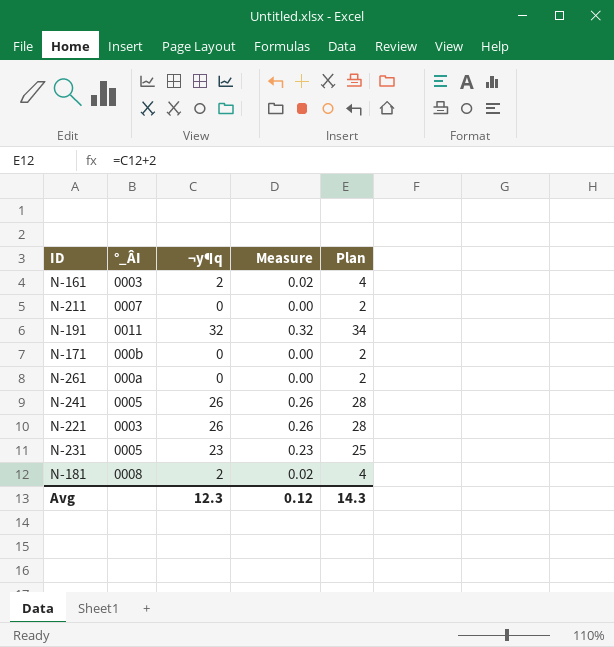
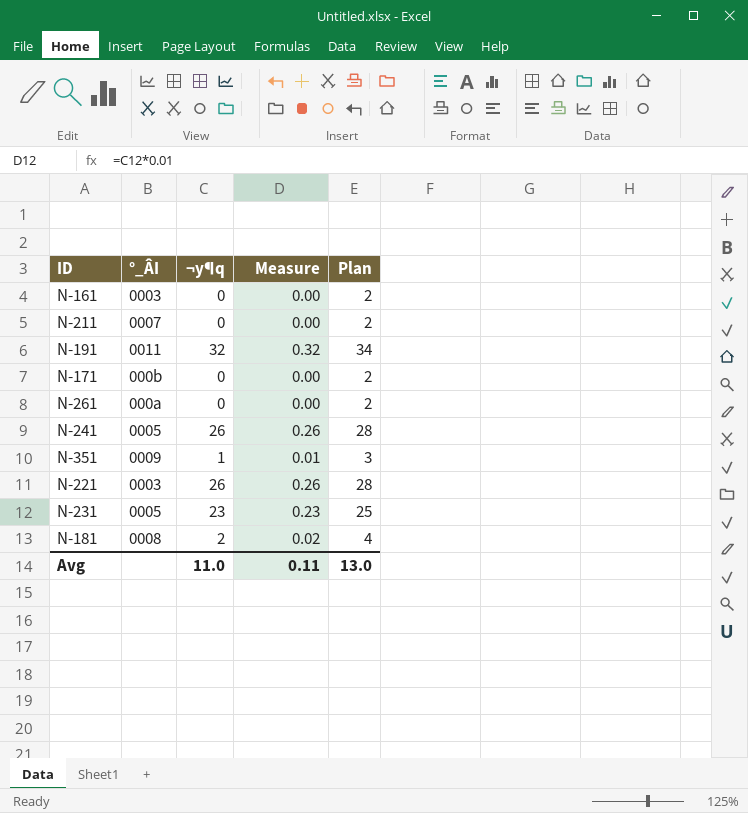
N-161 | ¬y¶q: 2 -> 0
N-161 | Measure: 0.02 -> 0.00
N-161 | Plan: 4 -> 2
row N-351: none -> 0009 | 1 | 0.01 | 3
Avg | ¬y¶q: 12.3 -> 11.0
Avg | Measure: 0.12 -> 0.11
Avg | Plan: 14.3 -> 13.0

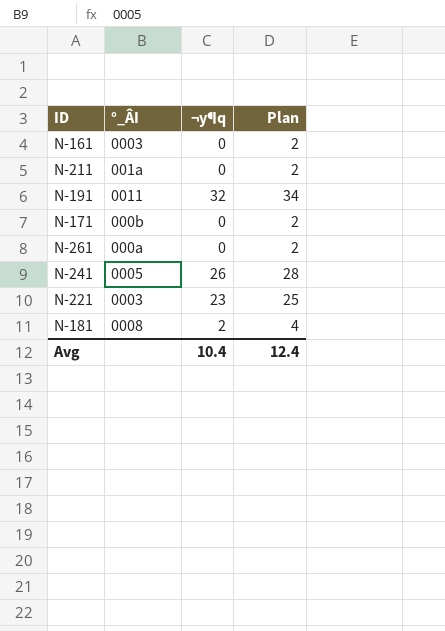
column Measure | formula: [¬y¶q] * 0.01 -> none
row N-351: 0009 | 1 | 0.01 | 3 -> none
row N-231: 0005 | 23 | 0.23 | 25 -> none
N-211 | °_ÂI: 0007 -> 001a
N-221 | ¬y¶q: 26 -> 23
N-221 | Plan: 28 -> 25
Avg | ¬y¶q: 11.0 -> 10.4
Avg | Plan: 13.0 -> 12.4

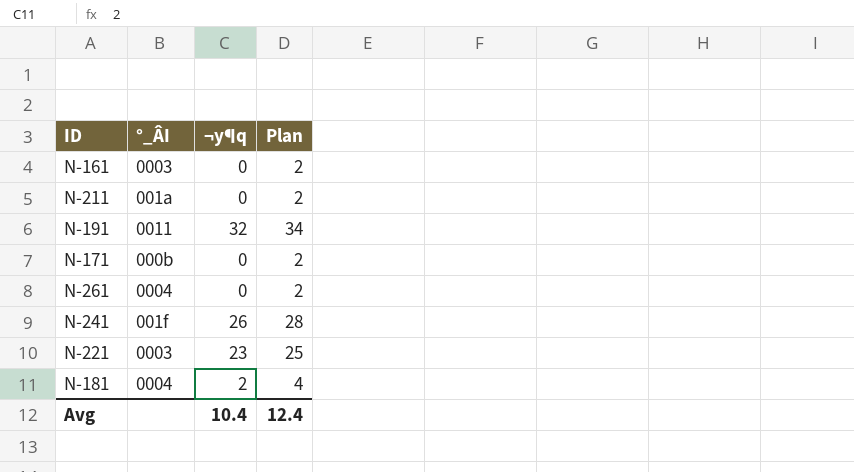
N-261 | °_ÂI: 000a -> 0004
N-241 | °_ÂI: 0005 -> 001f
N-181 | °_ÂI: 0008 -> 0004

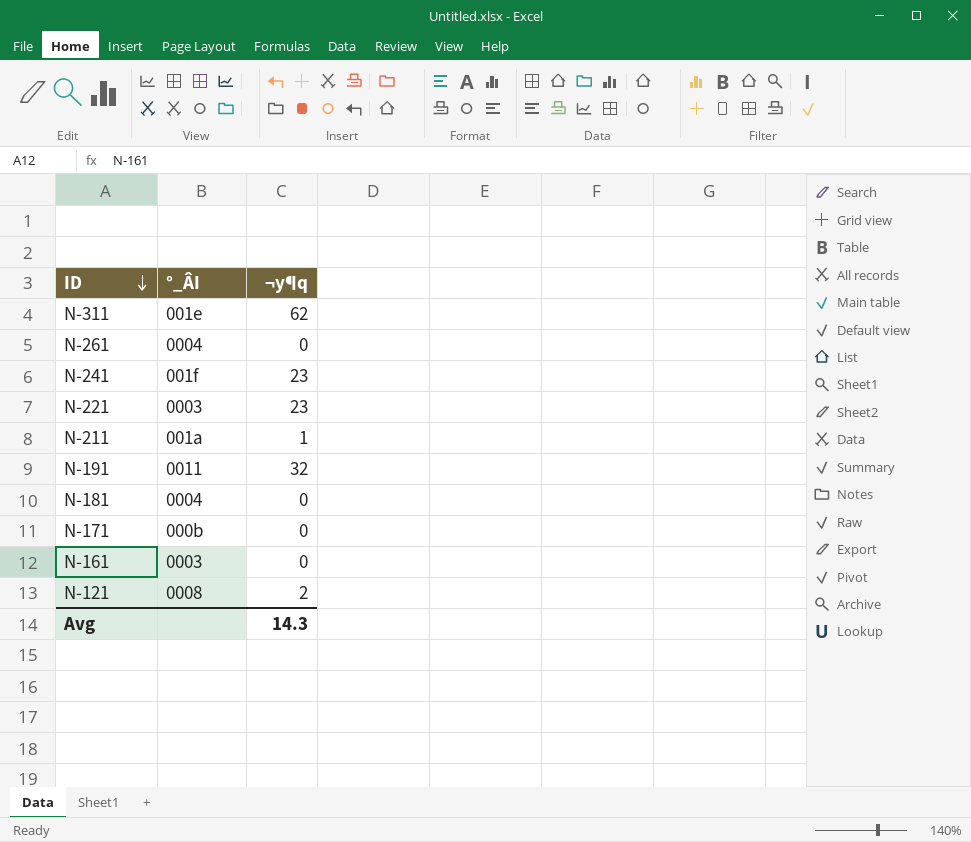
row order: none -> ID descending
column Plan | formula: [¬y¶q] + 2 -> none
row N-311: none -> 001e | 62
N-241 | ¬y¶q: 26 -> 23
N-211 | ¬y¶q: 0 -> 1
N-181 | ¬y¶q: 2 -> 0
row N-121: none -> 0008 | 2
Avg | ¬y¶q: 10.4 -> 14.3

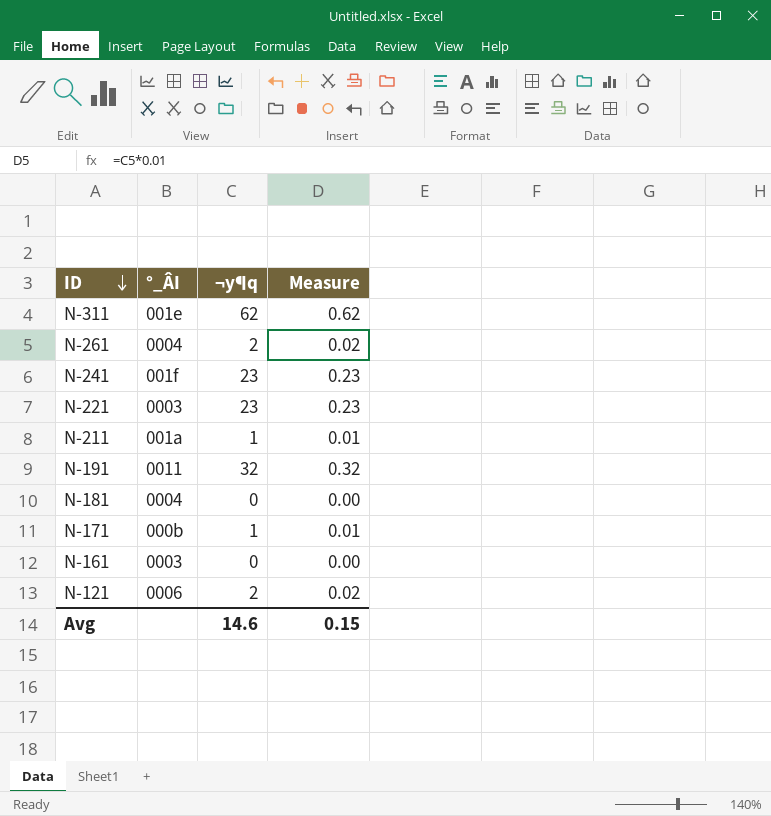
column Measure | formula: none -> [¬y¶q] * 0.01
N-261 | ¬y¶q: 0 -> 2
N-171 | ¬y¶q: 0 -> 1
N-121 | °_ÂI: 0008 -> 0006
Avg | ¬y¶q: 14.3 -> 14.6

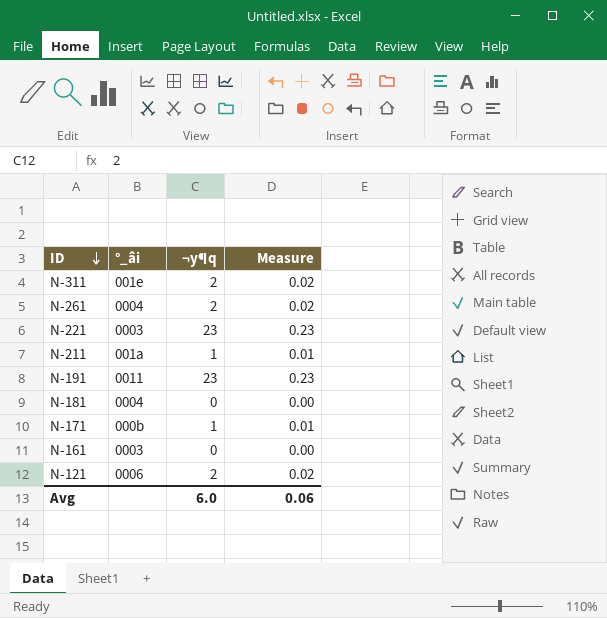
column name: °_ÂI -> °_âi
row N-241: 001f | 23 | 0.23 -> none
N-311 | ¬y¶q: 62 -> 2
N-311 | Measure: 0.62 -> 0.02
N-191 | ¬y¶q: 32 -> 23
N-191 | Measure: 0.32 -> 0.23
Avg | ¬y¶q: 14.6 -> 6.0
Avg | Measure: 0.15 -> 0.06

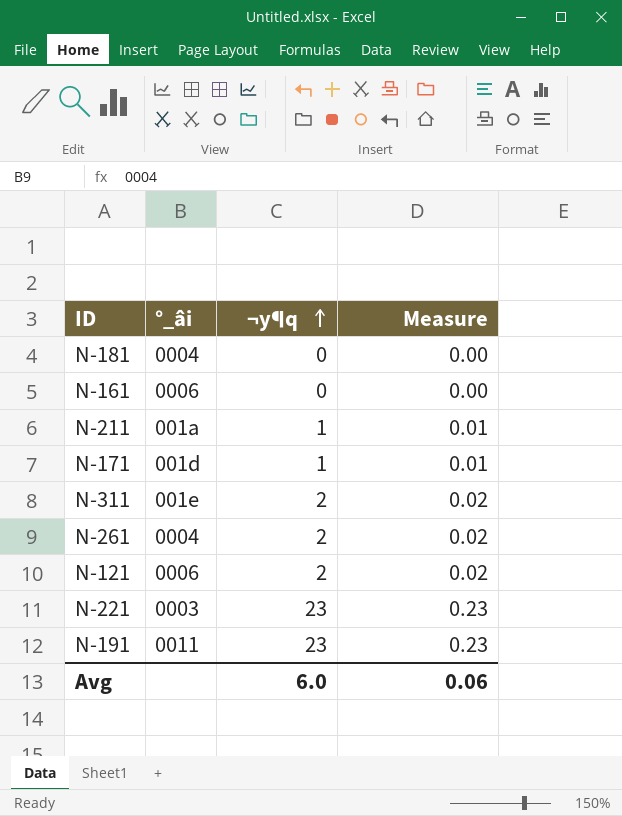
row order: ID descending -> ¬y¶q ascending
N-161 | °_âi: 0003 -> 0006
N-171 | °_âi: 000b -> 001d

